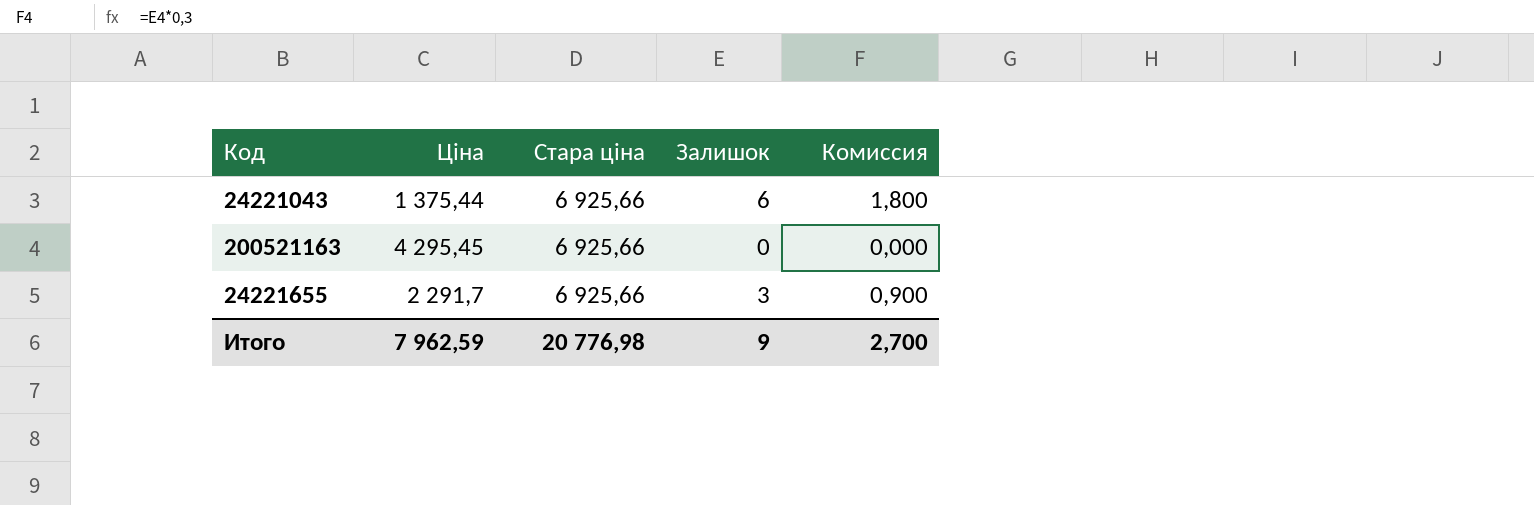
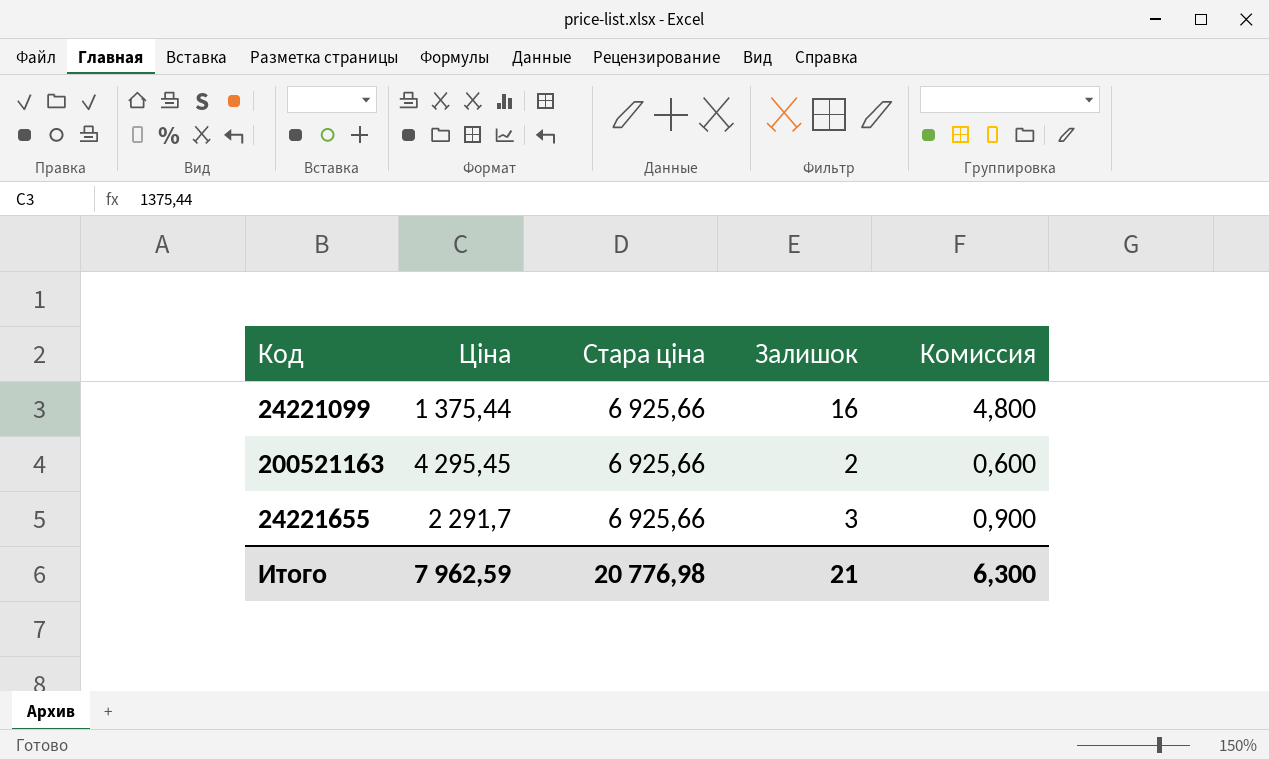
row 24221043: 1 375,44 | 6 925,66 | 6 | 1,800 -> none
row 24221099: none -> 1 375,44 | 6 925,66 | 16 | 4,800
200521163 | Залишок: 0 -> 2
200521163 | Комиссия: 0,000 -> 0,600
Итого | Залишок: 9 -> 21
Итого | Комиссия: 2,700 -> 6,300

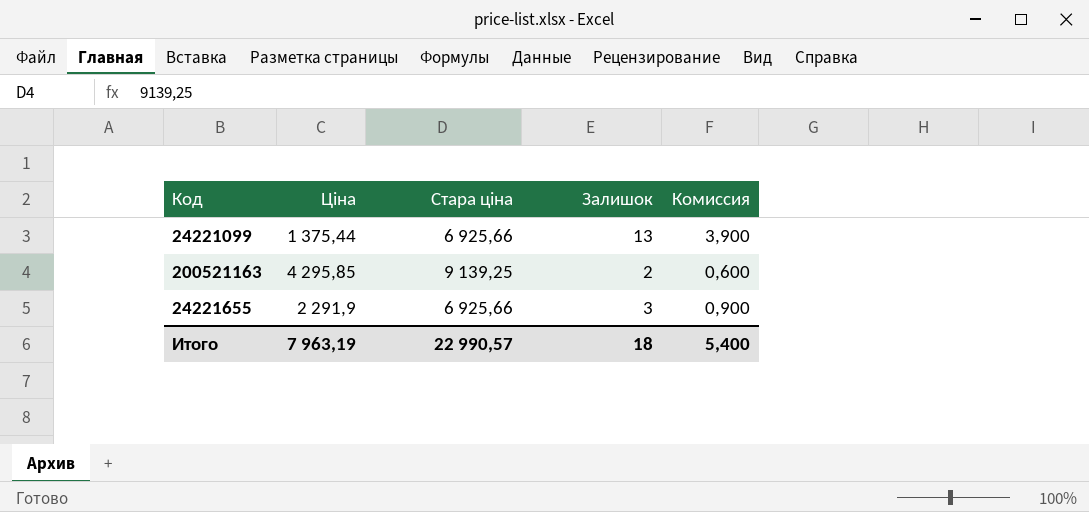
24221099 | Залишок: 16 -> 13
24221099 | Комиссия: 4,800 -> 3,900
200521163 | Ціна: 4 295,45 -> 4 295,85
200521163 | Стара ціна: 6 925,66 -> 9 139,25
24221655 | Ціна: 2 291,7 -> 2 291,9
Итого | Ціна: 7 962,59 -> 7 963,19
Итого | Стара ціна: 20 776,98 -> 22 990,57
Итого | Залишок: 21 -> 18
Итого | Комиссия: 6,300 -> 5,400

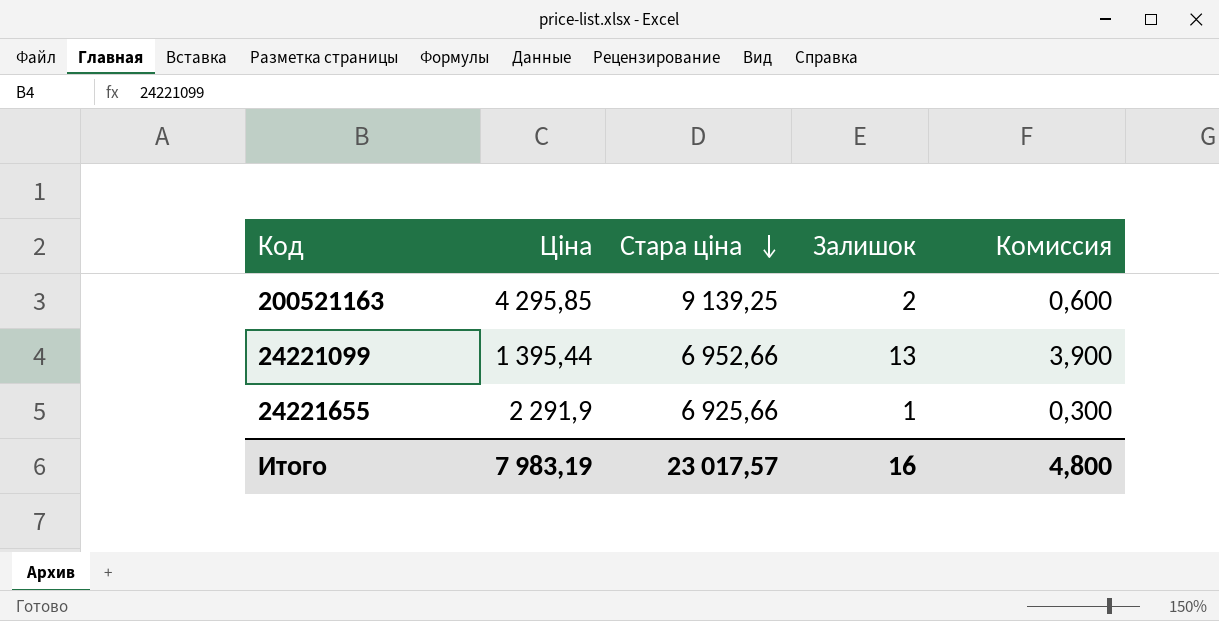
row order: none -> Стара ціна descending
24221099 | Ціна: 1 375,44 -> 1 395,44
24221099 | Стара ціна: 6 925,66 -> 6 952,66
24221655 | Залишок: 3 -> 1
24221655 | Комиссия: 0,900 -> 0,300
Итого | Ціна: 7 963,19 -> 7 983,19
Итого | Стара ціна: 22 990,57 -> 23 017,57
Итого | Залишок: 18 -> 16
Итого | Комиссия: 5,400 -> 4,800

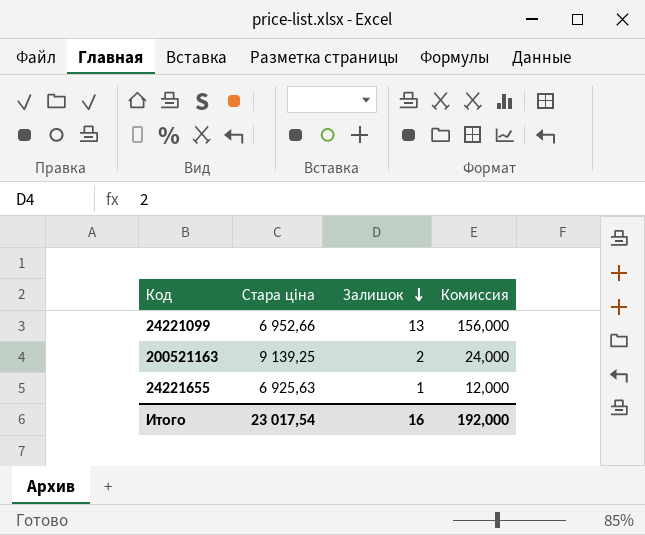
row order: Стара ціна descending -> Залишок descending
column Ціна | position: 2 -> none
column Комиссия | formula: [Залишок] * 0,3 -> [Залишок] * 12
24221655 | Стара ціна: 6 925,66 -> 6 925,63
Итого | Стара ціна: 23 017,57 -> 23 017,54
Итого | Комиссия: 4,800 -> 192,000

